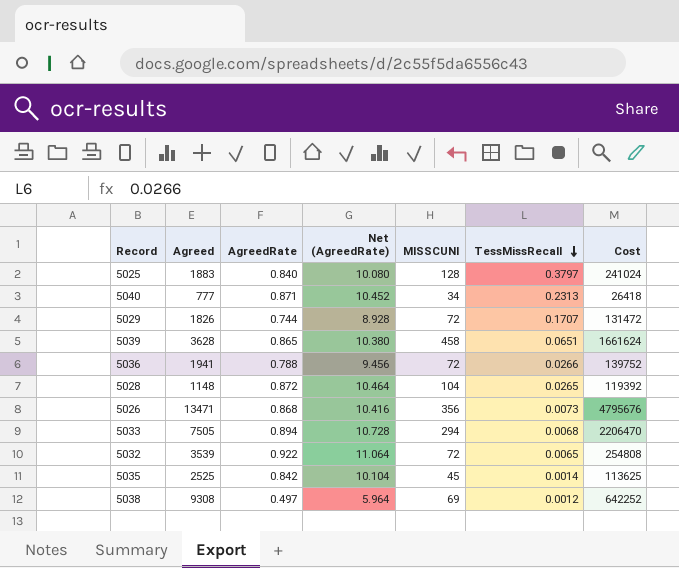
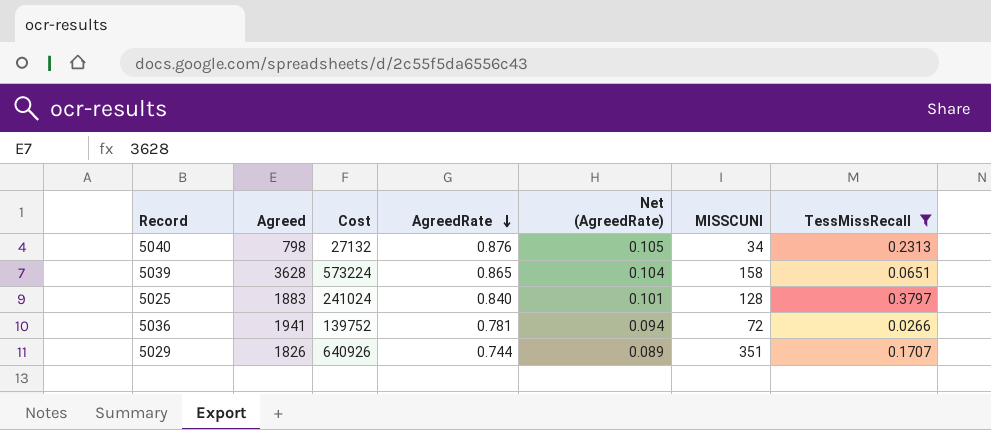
filter: none -> TessMissRecall >= 0.0266
row order: TessMissRecall descending -> AgreedRate descending
column Cost | position: 7 -> 3
column Net (AgreedRate) | formula: [AgreedRate] * 12 -> [AgreedRate] * 0.12
5040 | Agreed: 777 -> 798
5040 | Cost: 26418 -> 27132
5040 | AgreedRate: 0.871 -> 0.876
5039 | Cost: 1661624 -> 573224
5039 | MISSCUNI: 458 -> 158
5036 | AgreedRate: 0.788 -> 0.781
5029 | Cost: 131472 -> 640926
5029 | MISSCUNI: 72 -> 351

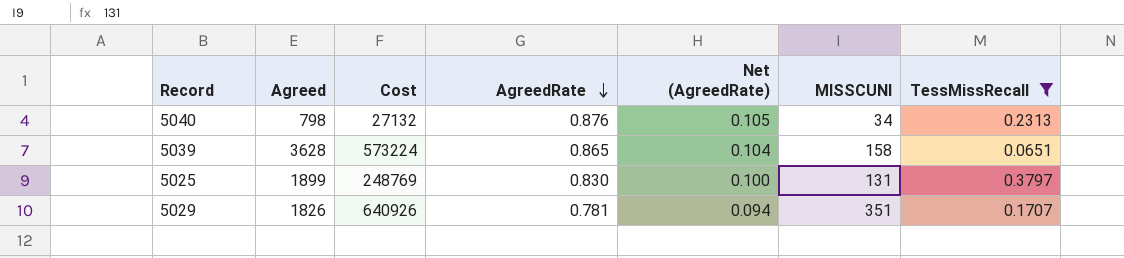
row 5036: 1941 | 139752 | 0.781 | 0.094 | 72 | 0.0266 -> none
5025 | Agreed: 1883 -> 1899
5025 | Cost: 241024 -> 248769
5025 | AgreedRate: 0.840 -> 0.830
5025 | Net (AgreedRate): 0.101 -> 0.100
5025 | MISSCUNI: 128 -> 131
5029 | AgreedRate: 0.744 -> 0.781
5029 | Net (AgreedRate): 0.089 -> 0.094

